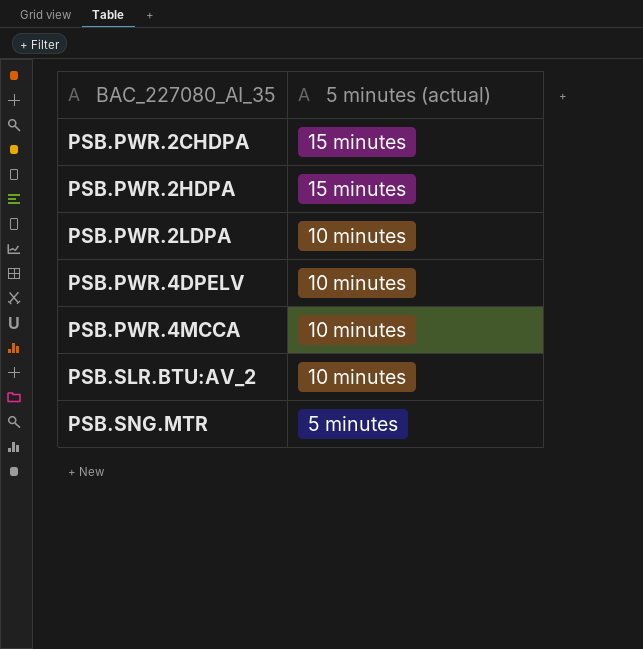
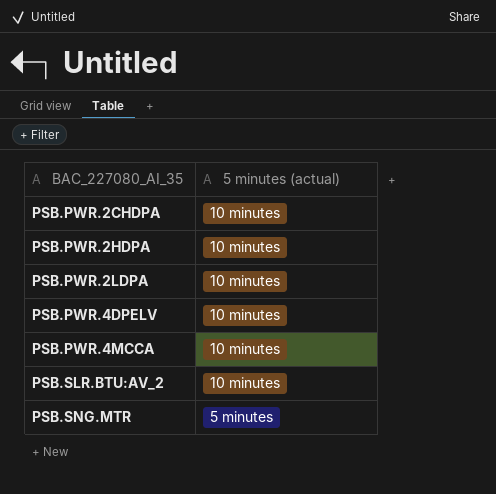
PSB.PWR.2CHDPA | 5 minutes (actual): 15 minutes -> 10 minutes
PSB.PWR.2HDPA | 5 minutes (actual): 15 minutes -> 10 minutes

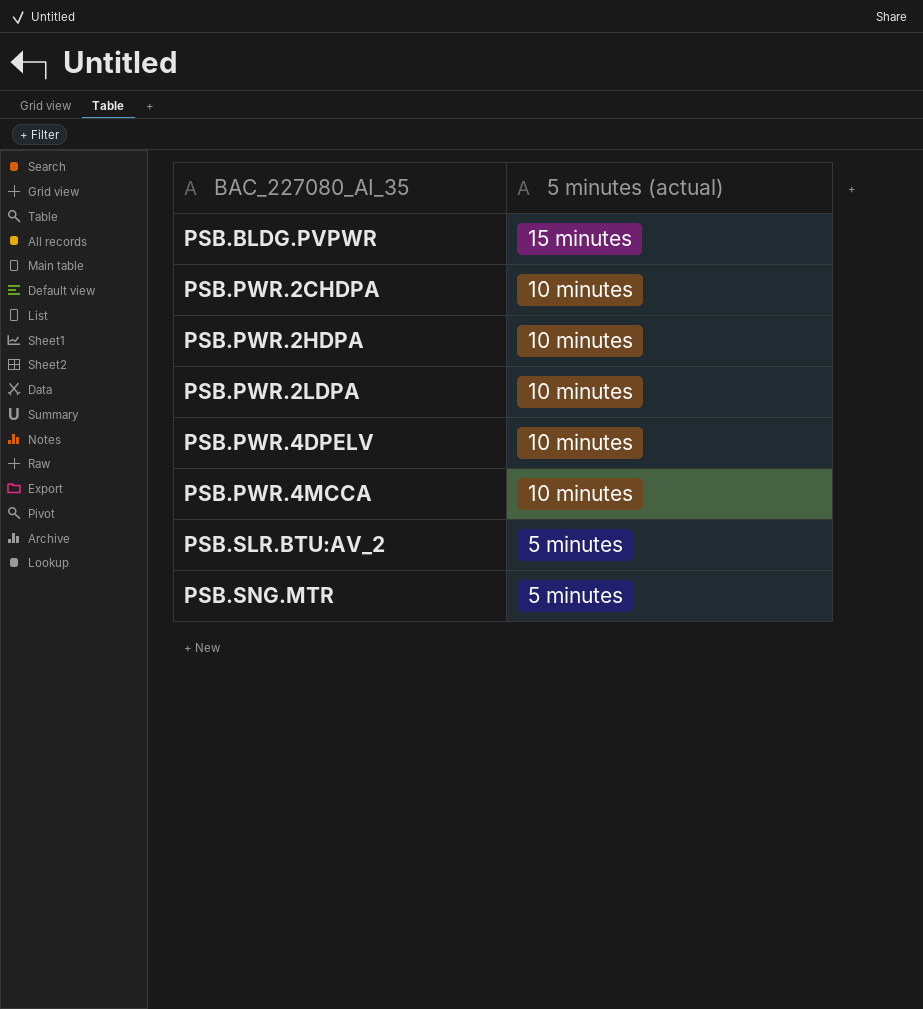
row PSB.BLDG.PVPWR: none -> 15 minutes
PSB.SLR.BTU:AV_2 | 5 minutes (actual): 10 minutes -> 5 minutes

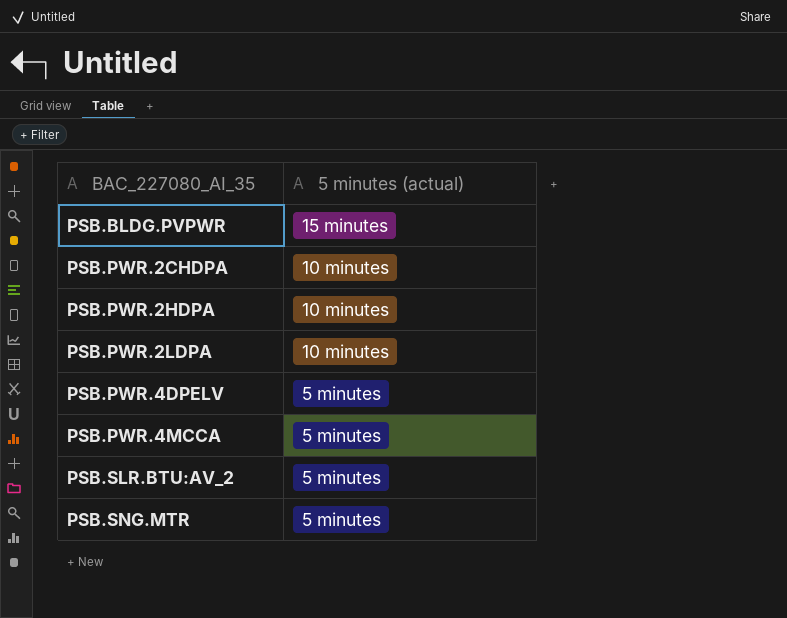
PSB.PWR.4DPELV | 5 minutes (actual): 10 minutes -> 5 minutes
PSB.PWR.4MCCA | 5 minutes (actual): 10 minutes -> 5 minutes

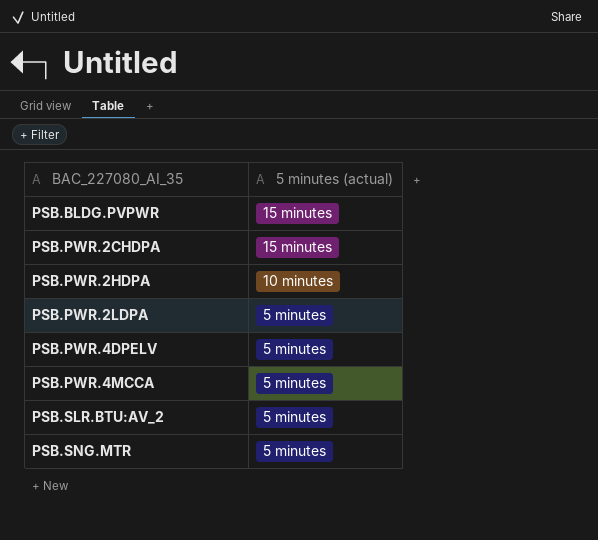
PSB.PWR.2CHDPA | 5 minutes (actual): 10 minutes -> 15 minutes
PSB.PWR.2LDPA | 5 minutes (actual): 10 minutes -> 5 minutes

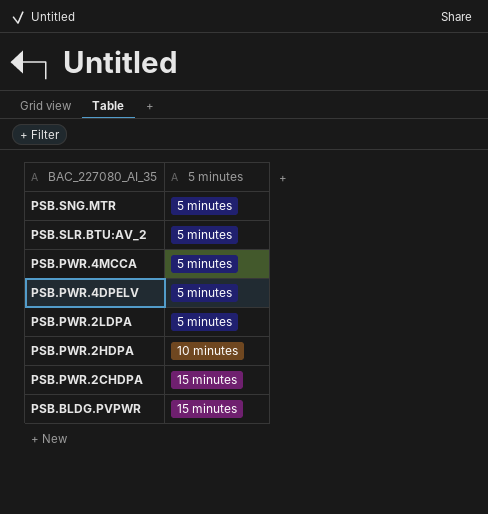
row order: BAC_227080_AI_35 ascending -> BAC_227080_AI_35 descending
column name: 5 minutes (actual) -> 5 minutes

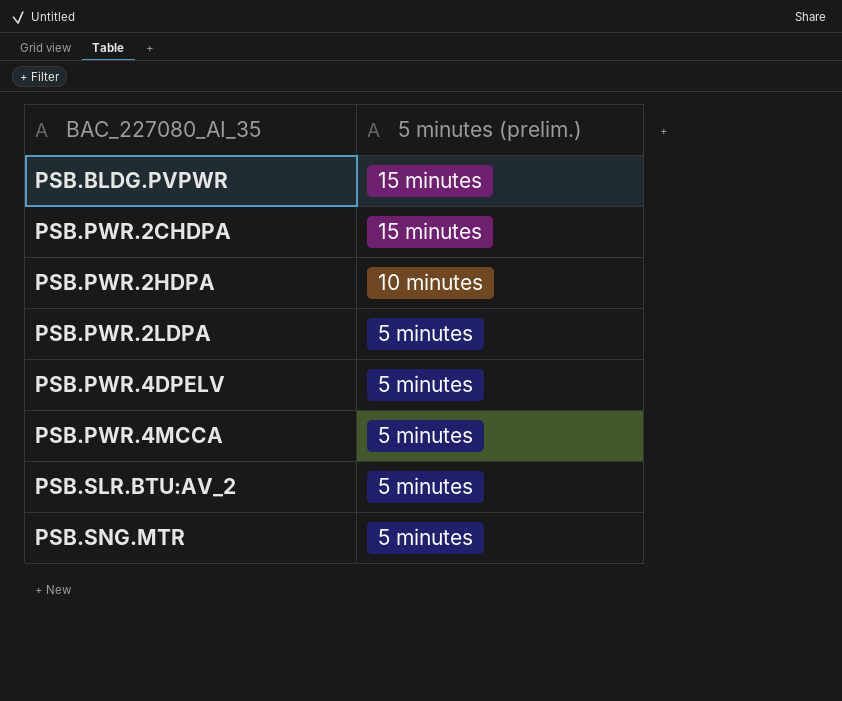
row order: BAC_227080_AI_35 descending -> BAC_227080_AI_35 ascending
column name: 5 minutes -> 5 minutes (prelim.)

